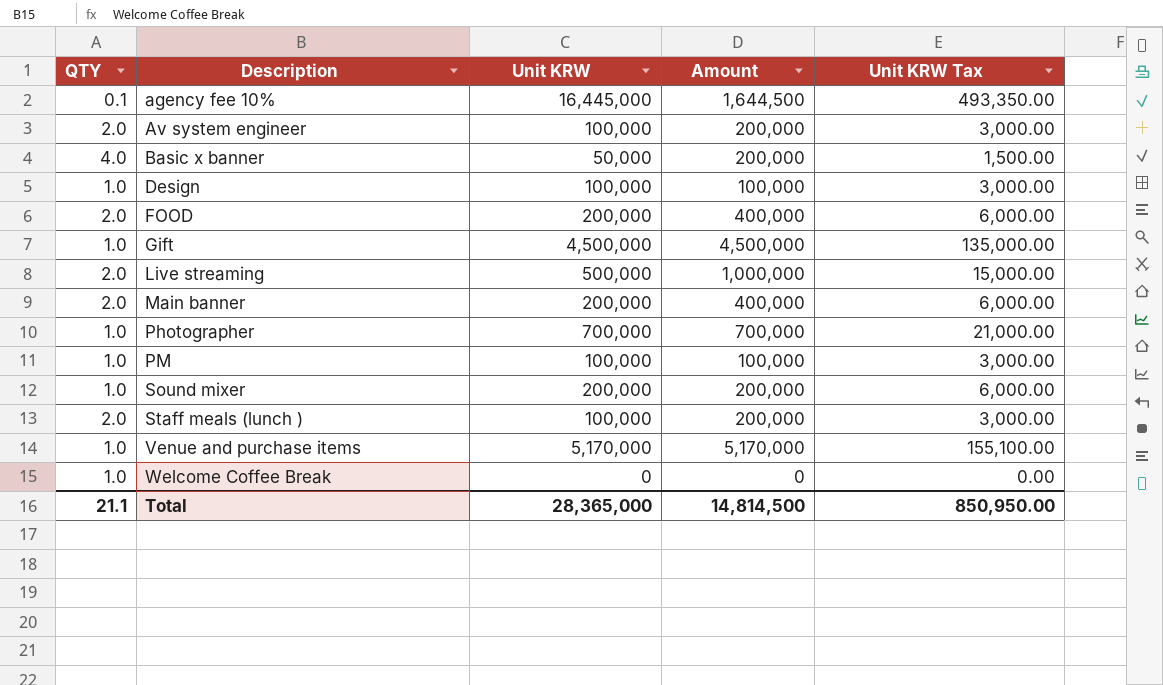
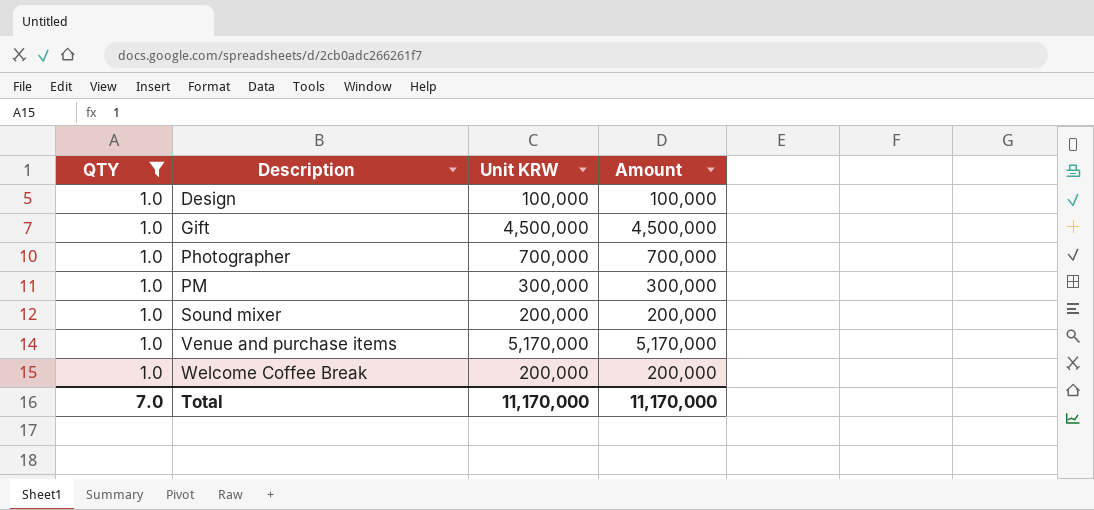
filter: none -> QTY = 1.0
column Unit KRW Tax | formula: [Unit KRW] * 0.03 -> none
PM | Unit KRW: 100,000 -> 300,000
PM | Amount: 100,000 -> 300,000
Welcome Coffee Break | Unit KRW: 0 -> 200,000
Welcome Coffee Break | Amount: 0 -> 200,000
Total | QTY: 21.1 -> 7.0
Total | Unit KRW: 28,365,000 -> 11,170,000
Total | Amount: 14,814,500 -> 11,170,000

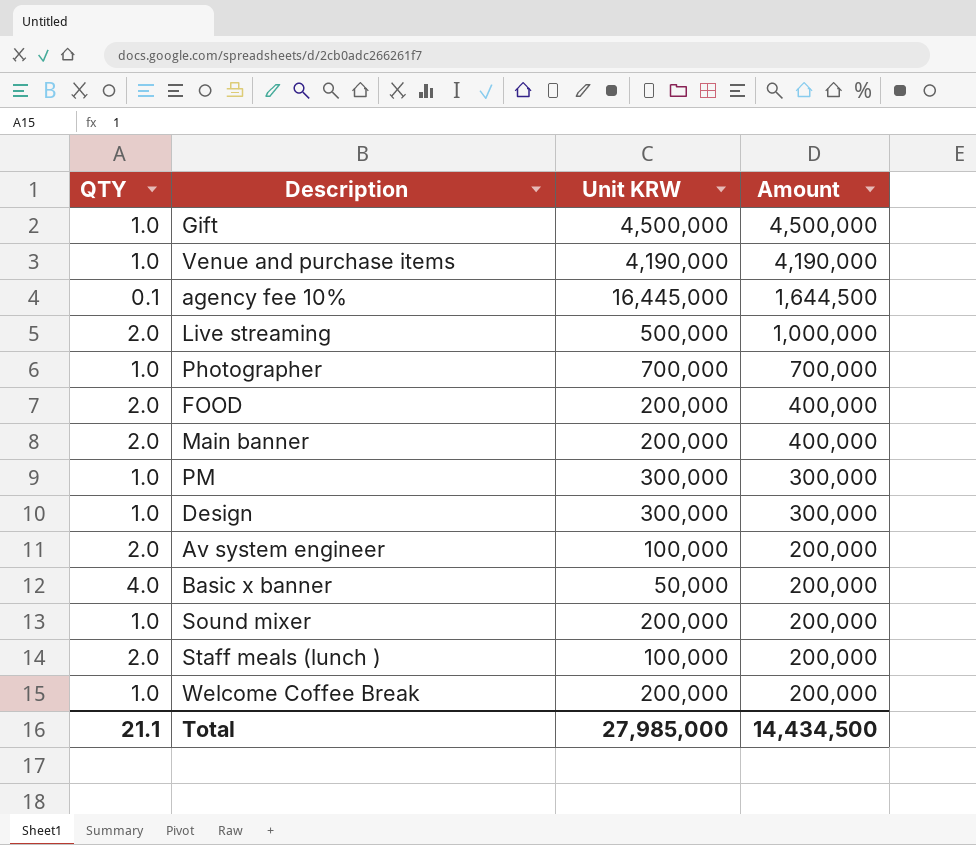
filter: QTY = 1.0 -> none
row order: Description ascending -> Amount descending
Venue and purchase items | Unit KRW: 5,170,000 -> 4,190,000
Venue and purchase items | Amount: 5,170,000 -> 4,190,000
Design | Unit KRW: 100,000 -> 300,000
Design | Amount: 100,000 -> 300,000
Total | QTY: 7.0 -> 21.1
Total | Unit KRW: 11,170,000 -> 27,985,000
Total | Amount: 11,170,000 -> 14,434,500

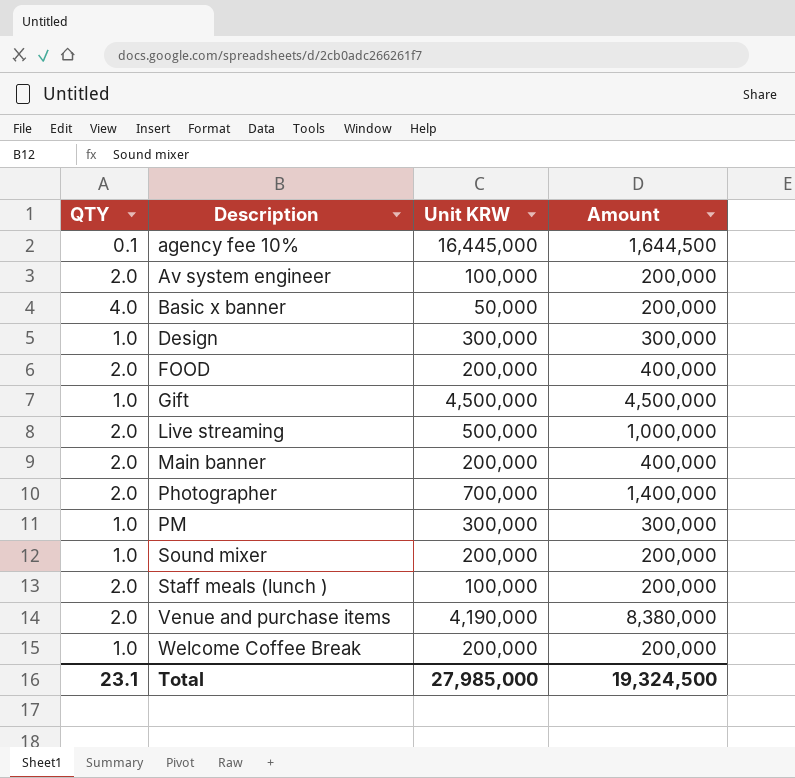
row order: Amount descending -> Description ascending
Photographer | QTY: 1.0 -> 2.0
Photographer | Amount: 700,000 -> 1,400,000
Venue and purchase items | QTY: 1.0 -> 2.0
Venue and purchase items | Amount: 4,190,000 -> 8,380,000
Total | QTY: 21.1 -> 23.1
Total | Amount: 14,434,500 -> 19,324,500

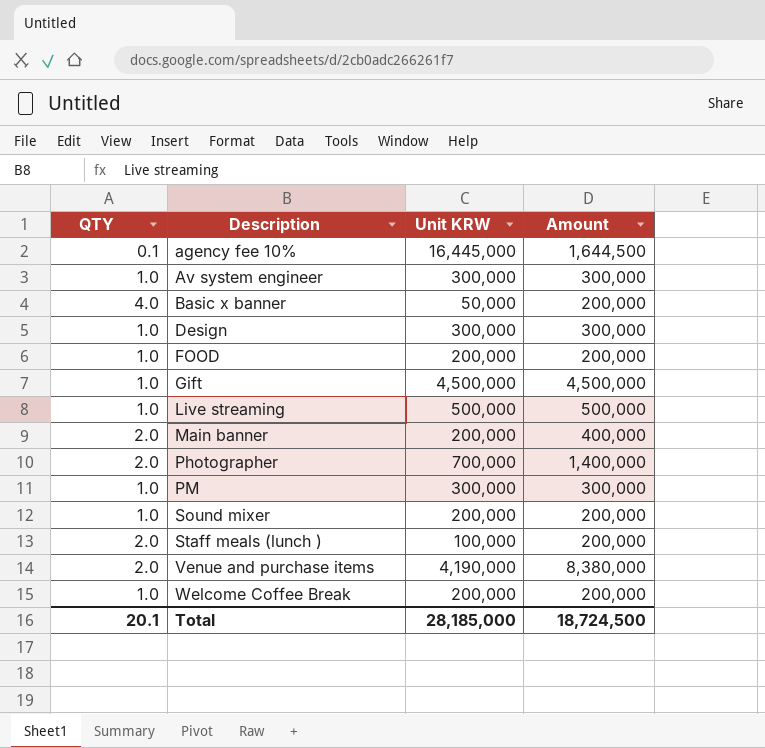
Av system engineer | QTY: 2.0 -> 1.0
Av system engineer | Unit KRW: 100,000 -> 300,000
Av system engineer | Amount: 200,000 -> 300,000
FOOD | QTY: 2.0 -> 1.0
FOOD | Amount: 400,000 -> 200,000
Live streaming | QTY: 2.0 -> 1.0
Live streaming | Amount: 1,000,000 -> 500,000
Total | QTY: 23.1 -> 20.1
Total | Unit KRW: 27,985,000 -> 28,185,000
Total | Amount: 19,324,500 -> 18,724,500

